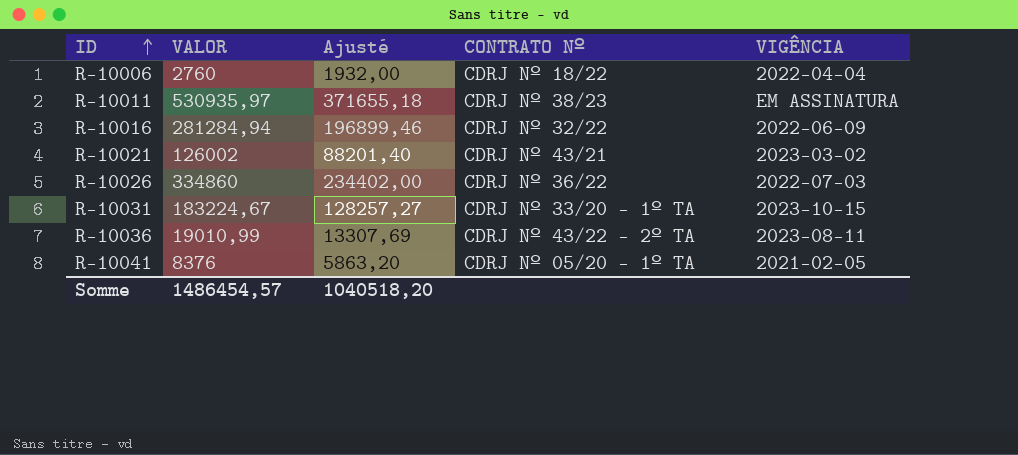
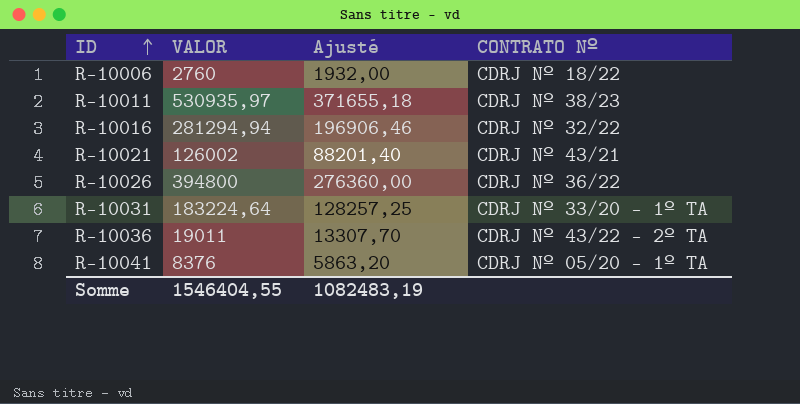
column VIGÊNCIA | position: 5 -> none
R-10016 | VALOR: 281284,94 -> 281294,94
R-10016 | Ajusté: 196899,46 -> 196906,46
R-10026 | VALOR: 334860 -> 394800
R-10026 | Ajusté: 234402,00 -> 276360,00
R-10031 | VALOR: 183224,67 -> 183224,64
R-10031 | Ajusté: 128257,27 -> 128257,25
R-10036 | VALOR: 19010,99 -> 19011
R-10036 | Ajusté: 13307,69 -> 13307,70
Somme | VALOR: 1486454,57 -> 1546404,55
Somme | Ajusté: 1040518,20 -> 1082483,19

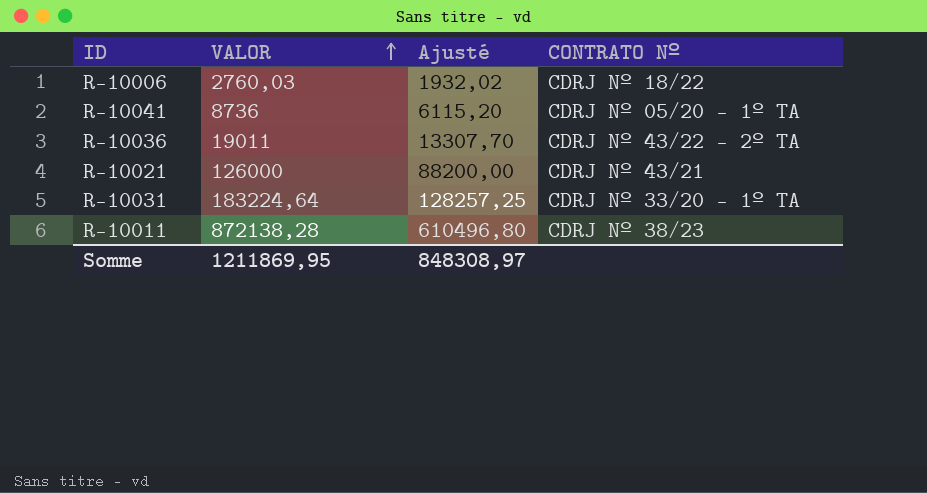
row order: ID ascending -> VALOR ascending
row R-10016: 281294,94 | 196906,46 | CDRJ Nº 32/22 -> none
row R-10026: 394800 | 276360,00 | CDRJ Nº 36/22 -> none
R-10006 | VALOR: 2760 -> 2760,03
R-10006 | Ajusté: 1932,00 -> 1932,02
R-10041 | VALOR: 8376 -> 8736
R-10041 | Ajusté: 5863,20 -> 6115,20
R-10021 | VALOR: 126002 -> 126000
R-10021 | Ajusté: 88201,40 -> 88200,00
R-10011 | VALOR: 530935,97 -> 872138,28
R-10011 | Ajusté: 371655,18 -> 610496,80
Somme | VALOR: 1546404,55 -> 1211869,95
Somme | Ajusté: 1082483,19 -> 848308,97

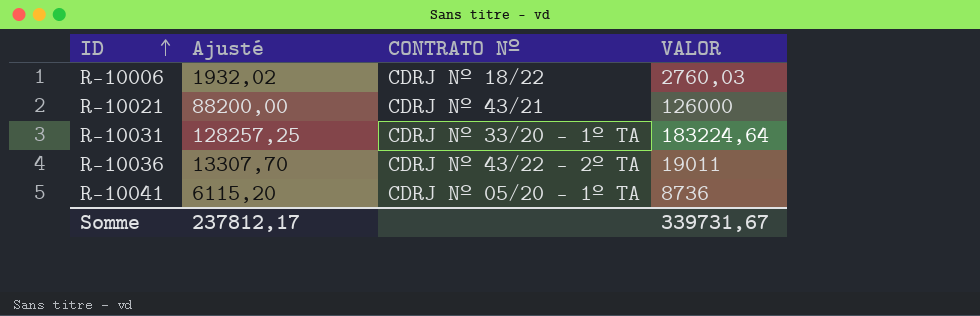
row order: VALOR ascending -> ID ascending
column VALOR | position: 2 -> 4
row R-10011: 872138,28 | 610496,80 | CDRJ Nº 38/23 -> none
Somme | Ajusté: 848308,97 -> 237812,17
Somme | VALOR: 1211869,95 -> 339731,67

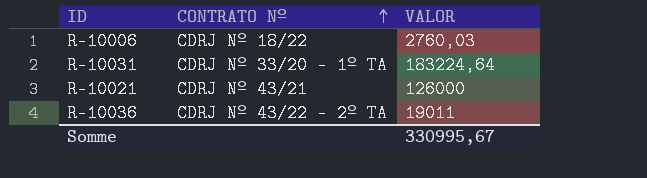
row order: ID ascending -> CONTRATO Nº ascending
column Ajusté | formula: [VALOR] * 0,7 -> none
row R-10041: 6115,20 | CDRJ Nº 05/20 - 1º TA | 8736 -> none
Somme | VALOR: 339731,67 -> 330995,67

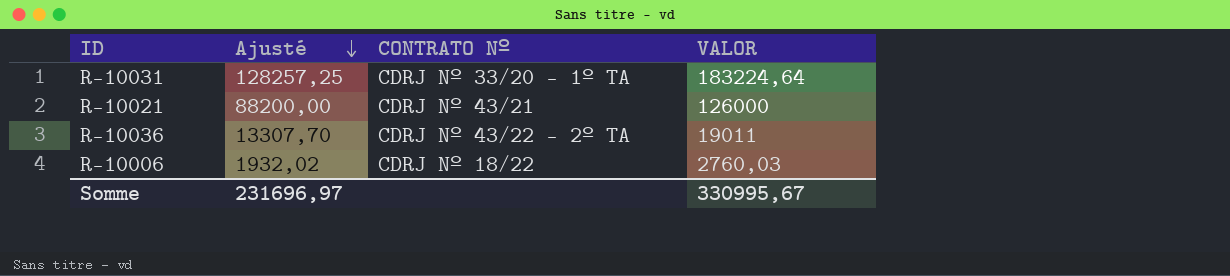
row order: CONTRATO Nº ascending -> Ajusté descending
column Ajusté | formula: none -> [VALOR] * 0,7

